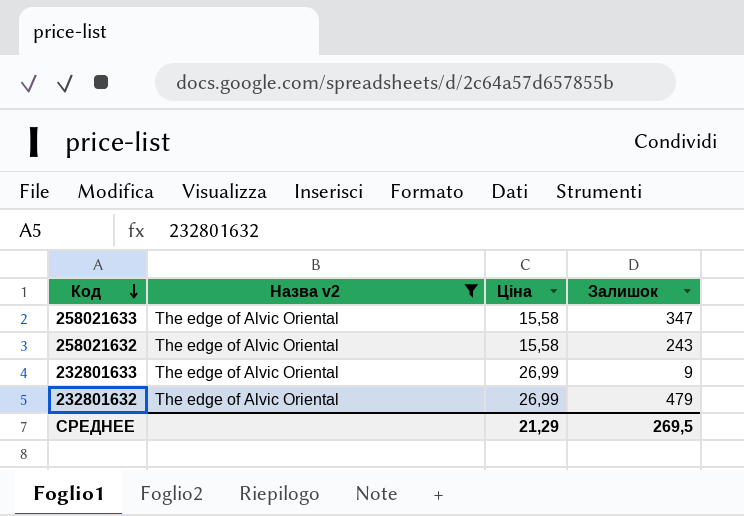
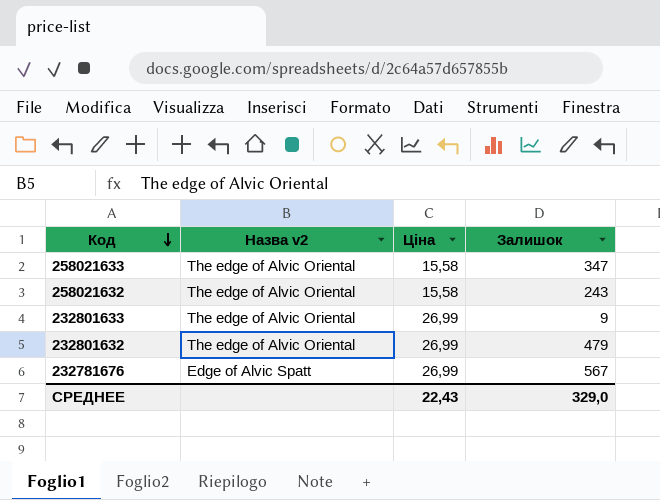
filter: Назва v2 = The edge of Alvic Oriental -> none
СРЕДНЕЕ | Ціна: 21,29 -> 22,43
СРЕДНЕЕ | Залишок: 269,5 -> 329,0

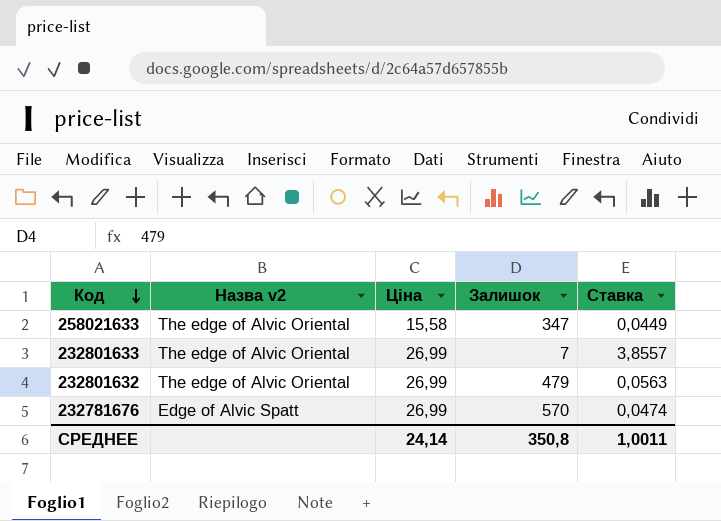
column Ставка | formula: none -> [Ціна] / [Залишок]
row 258021632: The edge of Alvic Oriental | 15,58 | 243 -> none
232801633 | Залишок: 9 -> 7
232781676 | Залишок: 567 -> 570
СРЕДНЕЕ | Ціна: 22,43 -> 24,14
СРЕДНЕЕ | Залишок: 329,0 -> 350,8

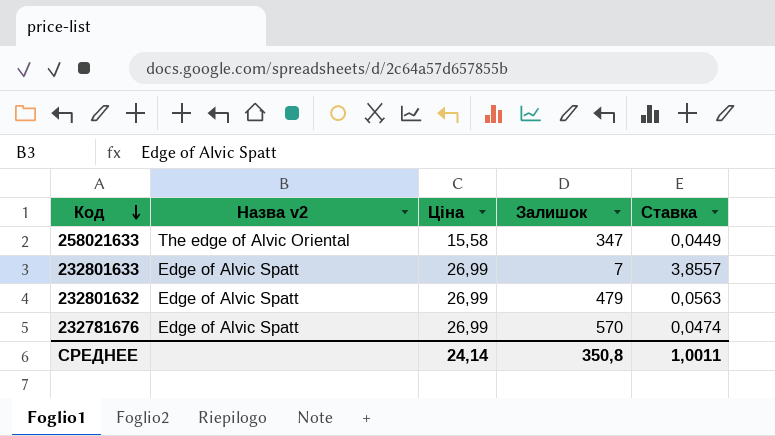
232801633 | Назва v2: The edge of Alvic Oriental -> Edge of Alvic Spatt
232801632 | Назва v2: The edge of Alvic Oriental -> Edge of Alvic Spatt

